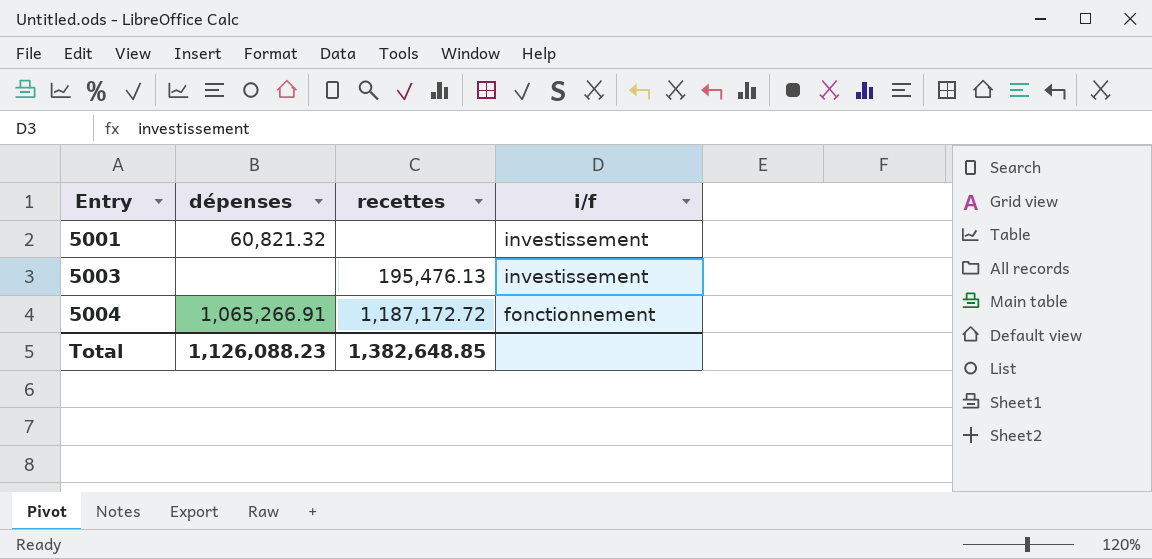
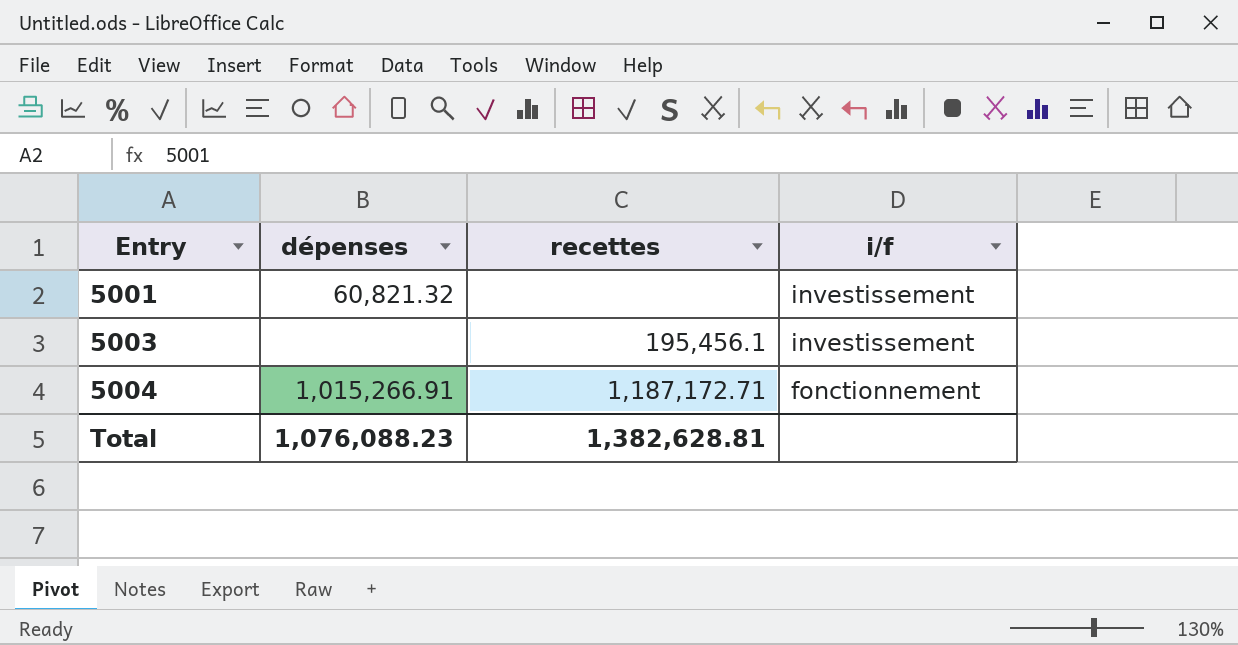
5003 | recettes: 195,476.13 -> 195,456.1
5004 | dépenses: 1,065,266.91 -> 1,015,266.91
5004 | recettes: 1,187,172.72 -> 1,187,172.71
Total | dépenses: 1,126,088.23 -> 1,076,088.23
Total | recettes: 1,382,648.85 -> 1,382,628.81

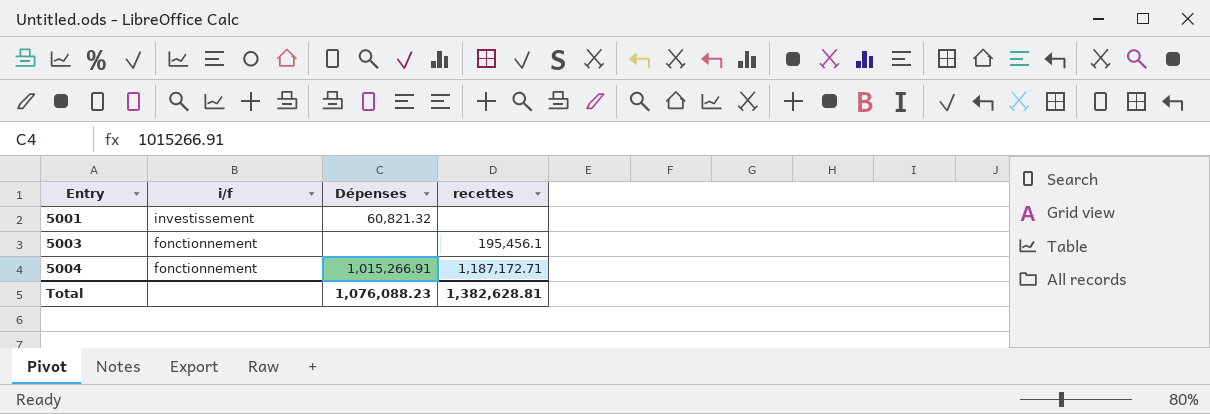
column i/f | position: 4 -> 2
column name: dépenses -> Dépenses
5003 | i/f: investissement -> fonctionnement

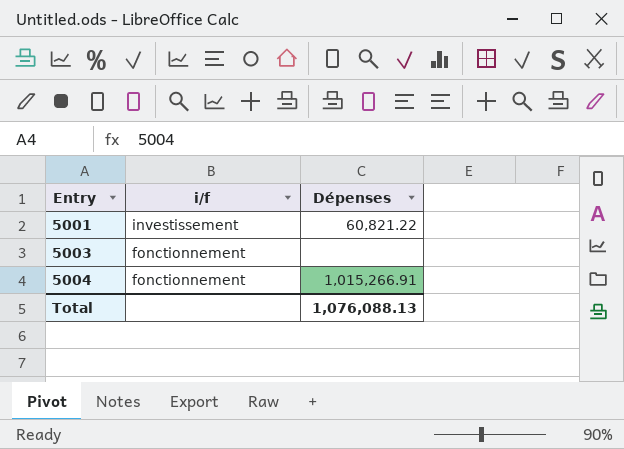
column recettes | position: 4 -> none
5001 | Dépenses: 60,821.32 -> 60,821.22
Total | Dépenses: 1,076,088.23 -> 1,076,088.13

